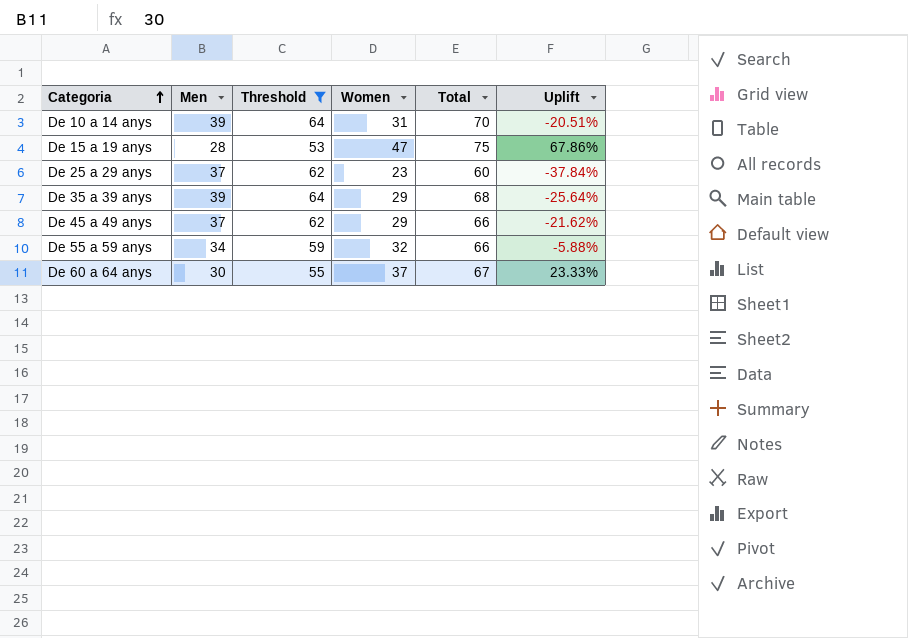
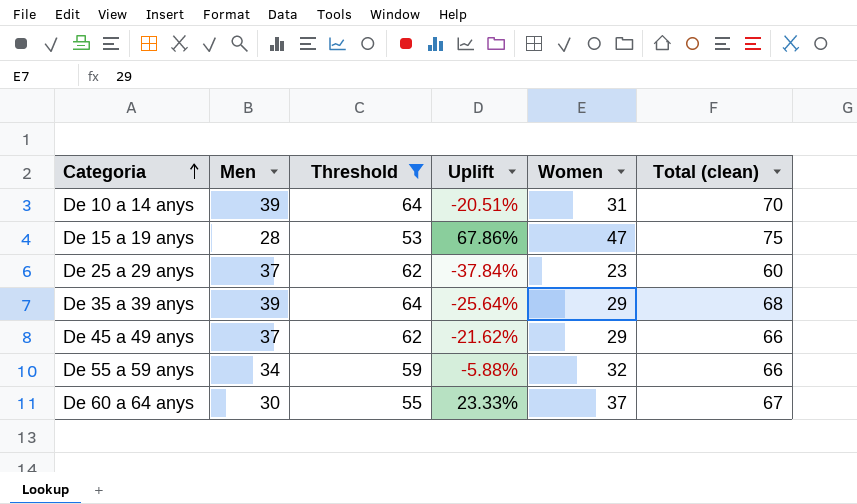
column Uplift | position: 6 -> 4
column name: Total -> Total (clean)

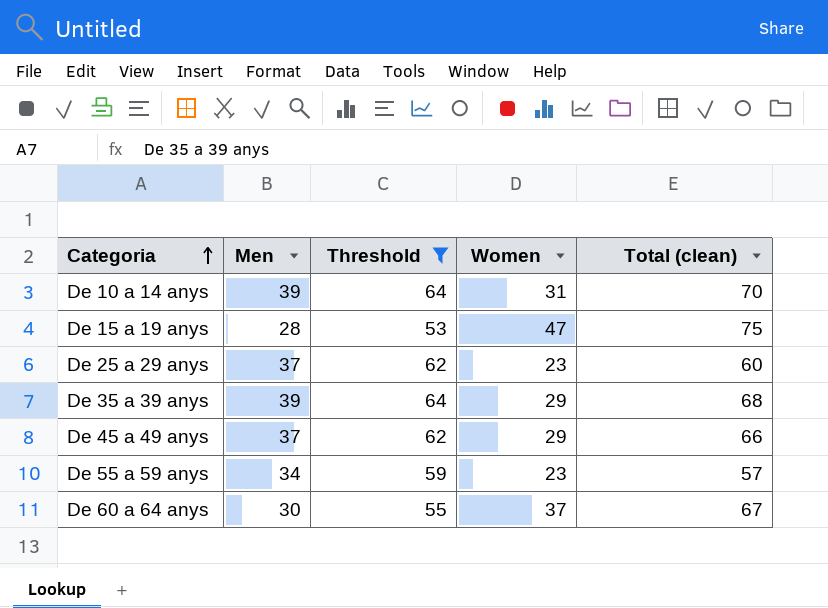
column Uplift | formula: ([Women] - [Men]) / [Men] -> none
De 55 a 59 anys | Women: 32 -> 23
De 55 a 59 anys | Total (clean): 66 -> 57

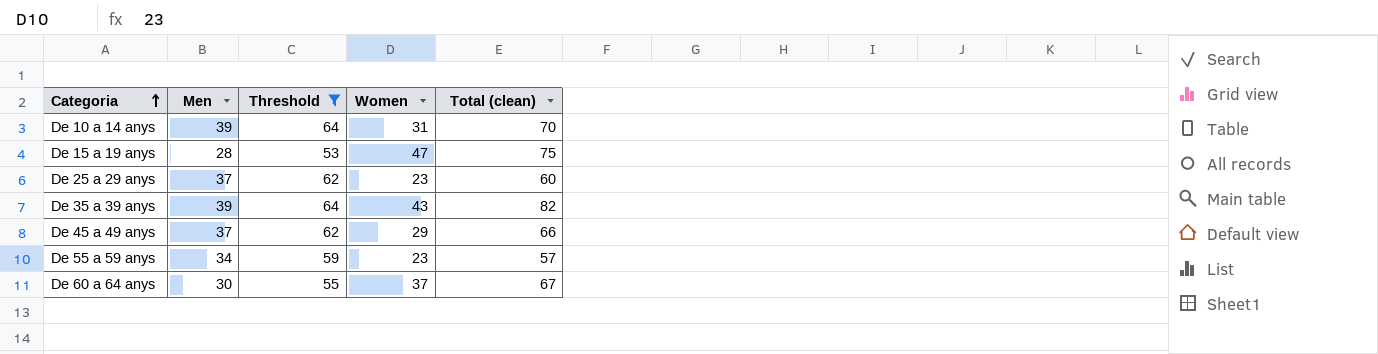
De 35 a 39 anys | Women: 29 -> 43
De 35 a 39 anys | Total (clean): 68 -> 82

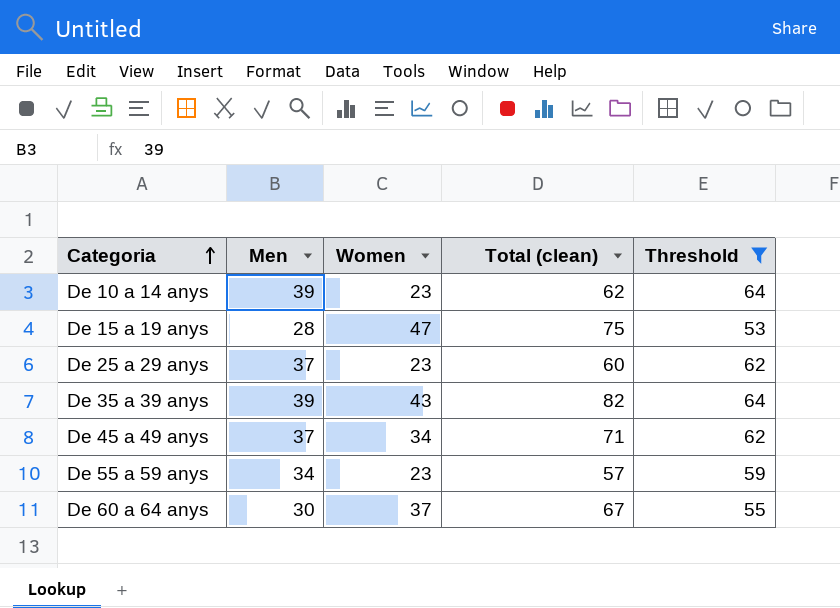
column Threshold | position: 3 -> 5
De 10 a 14 anys | Women: 31 -> 23
De 10 a 14 anys | Total (clean): 70 -> 62
De 45 a 49 anys | Women: 29 -> 34
De 45 a 49 anys | Total (clean): 66 -> 71

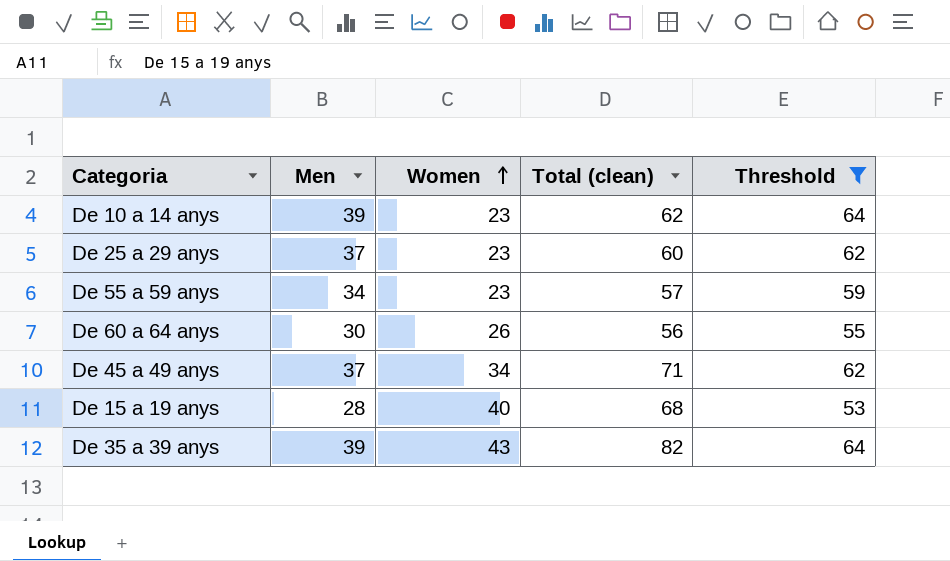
row order: Categoria ascending -> Women ascending
De 60 a 64 anys | Women: 37 -> 26
De 60 a 64 anys | Total (clean): 67 -> 56
De 15 a 19 anys | Women: 47 -> 40
De 15 a 19 anys | Total (clean): 75 -> 68

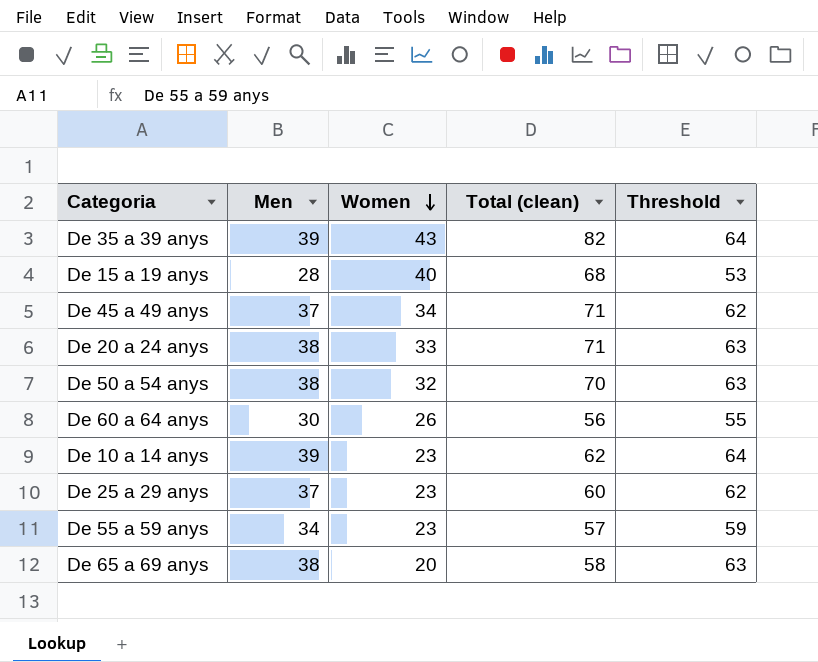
filter: Threshold != 63 -> none
row order: Women ascending -> Women descending

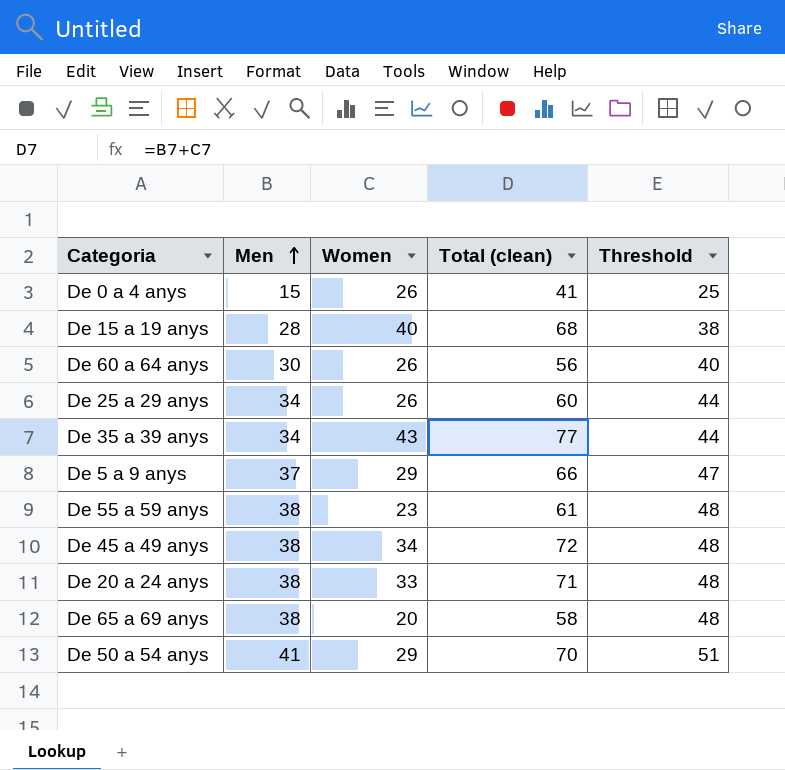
row order: Women descending -> Men ascending
column Threshold | formula: [Men] + 25 -> [Men] + 10
row De 10 a 14 anys: 39 | 23 | 62 | 64 -> none
row De 0 a 4 anys: none -> 15 | 26 | 41 | 25
De 25 a 29 anys | Men: 37 -> 34
De 25 a 29 anys | Women: 23 -> 26
De 35 a 39 anys | Men: 39 -> 34
De 35 a 39 anys | Total (clean): 82 -> 77
row De 5 a 9 anys: none -> 37 | 29 | 66 | 47
De 55 a 59 anys | Men: 34 -> 38
De 55 a 59 anys | Total (clean): 57 -> 61
De 45 a 49 anys | Men: 37 -> 38
De 45 a 49 anys | Total (clean): 71 -> 72
De 50 a 54 anys | Men: 38 -> 41
De 50 a 54 anys | Women: 32 -> 29

